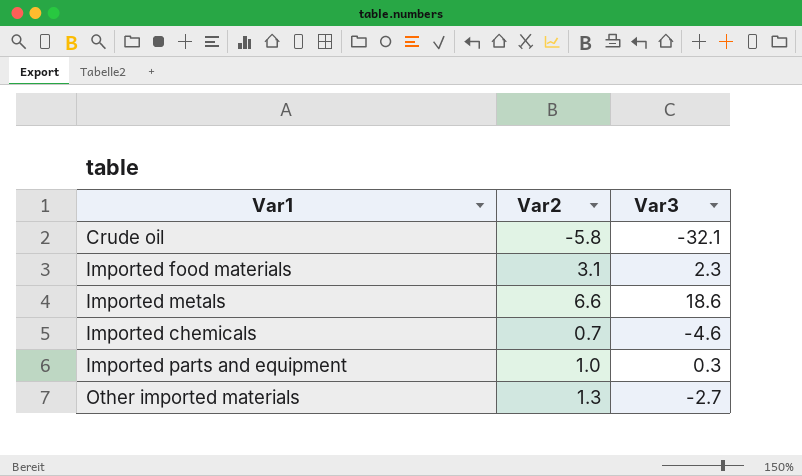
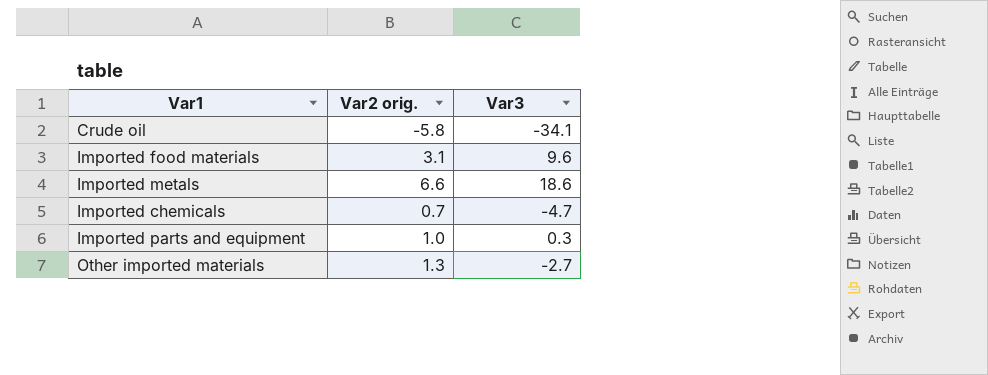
column name: Var2 -> Var2 orig.
Crude oil | Var3: -32.1 -> -34.1
Imported food materials | Var3: 2.3 -> 9.6
Imported chemicals | Var3: -4.6 -> -4.7

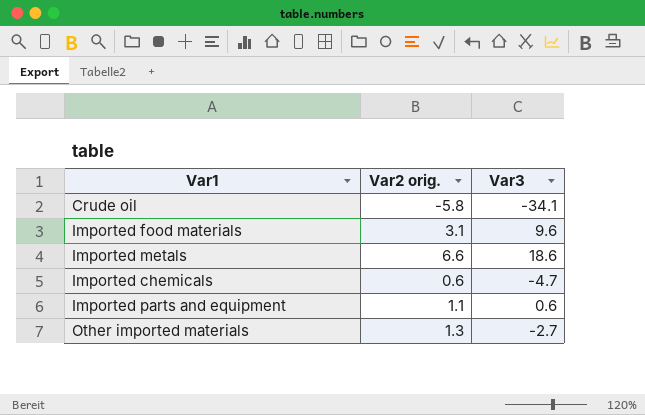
Imported chemicals | Var2 orig.: 0.7 -> 0.6
Imported parts and equipment | Var2 orig.: 1.0 -> 1.1
Imported parts and equipment | Var3: 0.3 -> 0.6

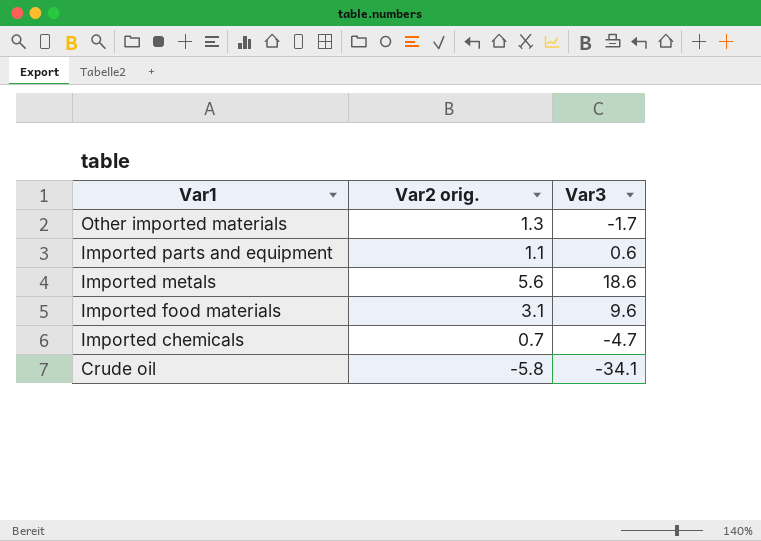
row order: none -> Var1 descending
Other imported materials | Var3: -2.7 -> -1.7
Imported metals | Var2 orig.: 6.6 -> 5.6
Imported chemicals | Var2 orig.: 0.6 -> 0.7

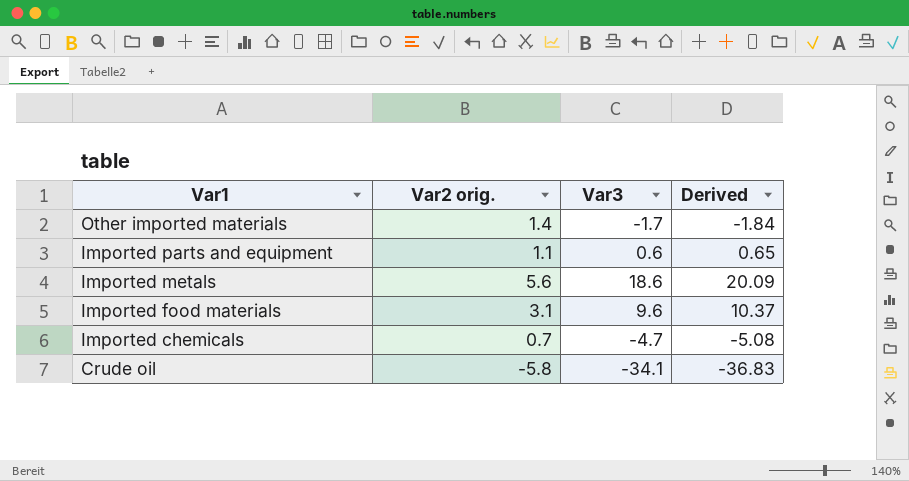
column Derived | formula: none -> [Var3] * 1.08
Other imported materials | Var2 orig.: 1.3 -> 1.4

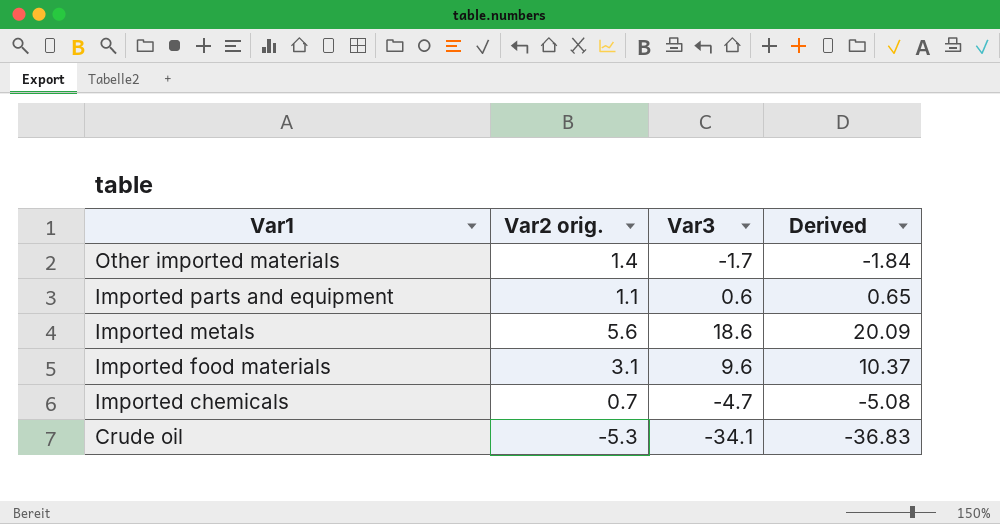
Crude oil | Var2 orig.: -5.8 -> -5.3

